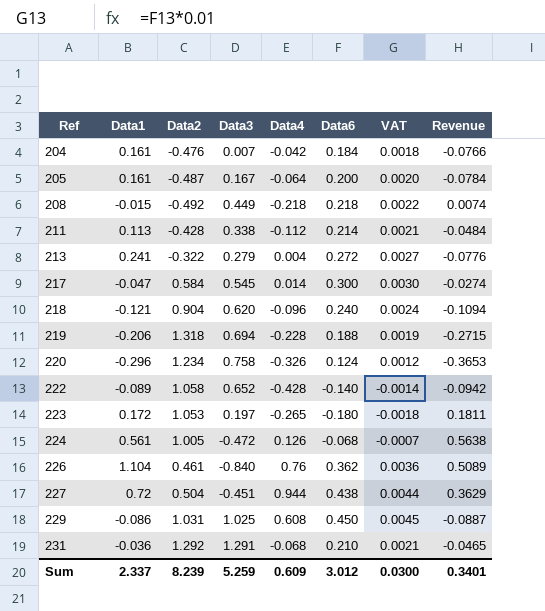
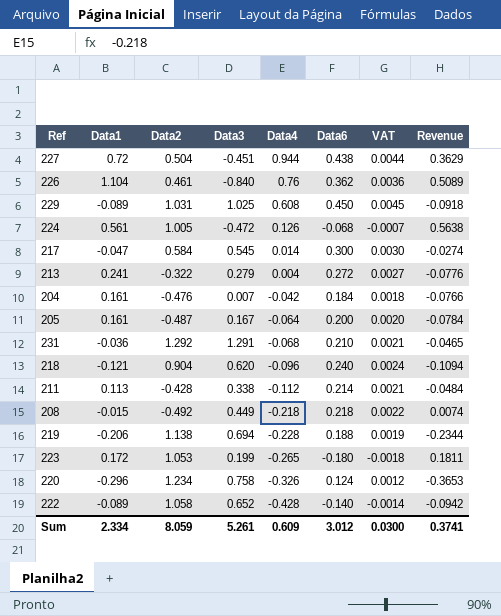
row order: Ref ascending -> Data4 descending
229 | Data1: -0.086 -> -0.089
229 | Revenue: -0.0887 -> -0.0918
219 | Data2: 1.318 -> 1.138
219 | Revenue: -0.2715 -> -0.2344
223 | Data3: 0.197 -> 0.199
Sum | Data1: 2.337 -> 2.334
Sum | Data2: 8.239 -> 8.059
Sum | Data3: 5.259 -> 5.261
Sum | Revenue: 0.3401 -> 0.3741

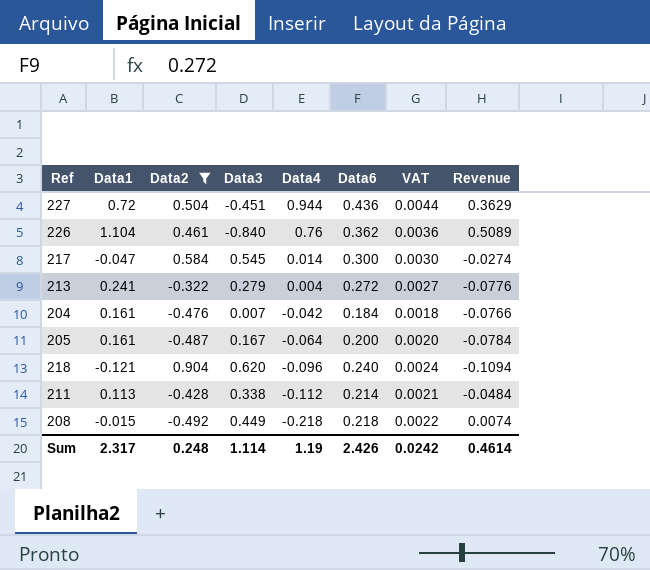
filter: none -> Data2 <= 0.904
227 | Data6: 0.438 -> 0.436
Sum | Data1: 2.334 -> 2.317
Sum | Data2: 8.059 -> 0.248
Sum | Data3: 5.261 -> 1.114
Sum | Data4: 0.609 -> 1.19
Sum | Data6: 3.012 -> 2.426
Sum | VAT: 0.0300 -> 0.0242
Sum | Revenue: 0.3741 -> 0.4614

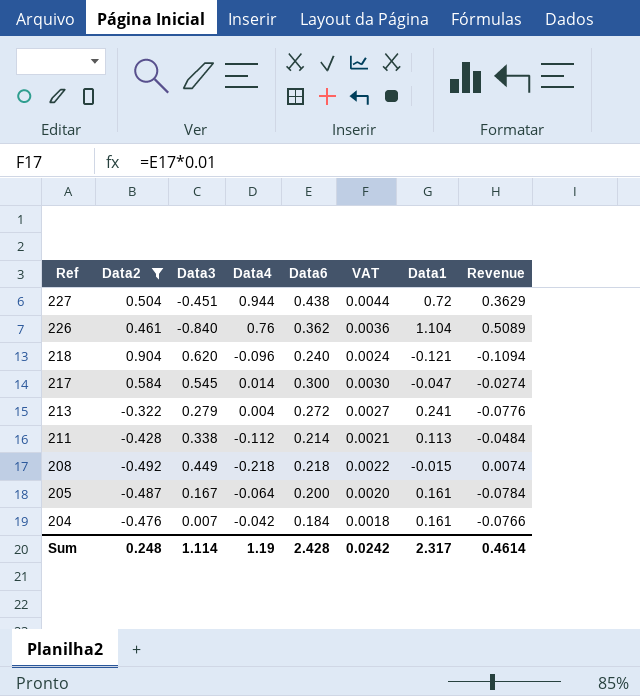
row order: Data4 descending -> Ref descending
column Data1 | position: 2 -> 7
227 | Data6: 0.436 -> 0.438
Sum | Data6: 2.426 -> 2.428

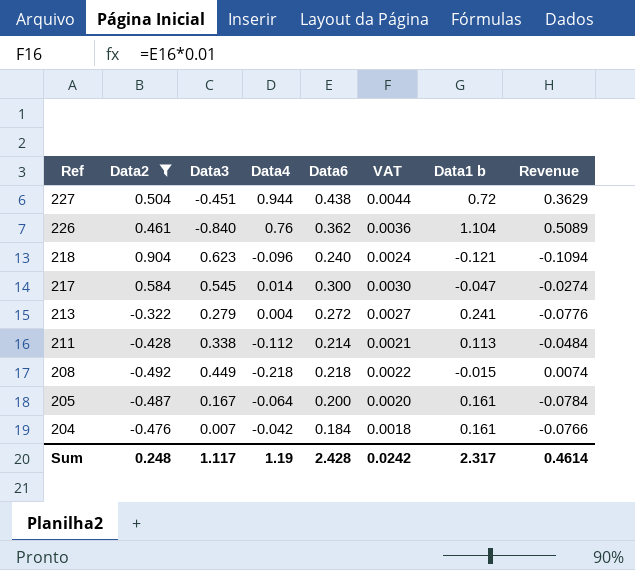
column name: Data1 -> Data1 b
218 | Data3: 0.620 -> 0.623
Sum | Data3: 1.114 -> 1.117

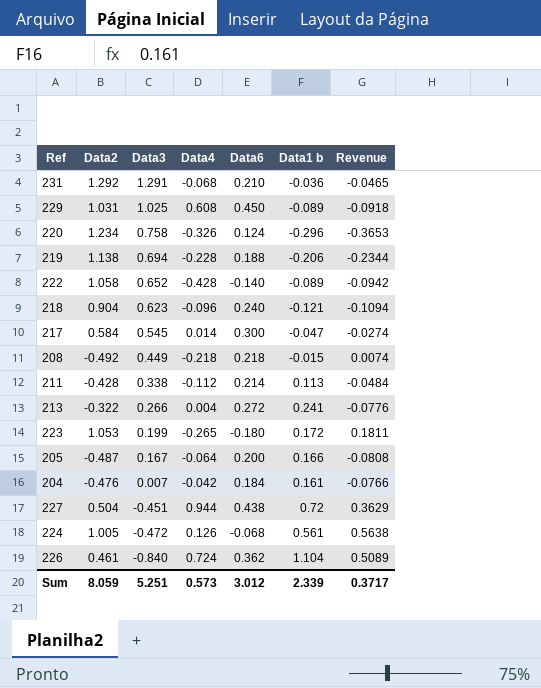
filter: Data2 <= 0.904 -> none
row order: Ref descending -> Data3 descending
column VAT | formula: [Data6] * 0.01 -> none
213 | Data3: 0.279 -> 0.266
205 | Data1 b: 0.161 -> 0.166
205 | Revenue: -0.0784 -> -0.0808
226 | Data4: 0.76 -> 0.724
Sum | Data2: 0.248 -> 8.059
Sum | Data3: 1.117 -> 5.251
Sum | Data4: 1.19 -> 0.573
Sum | Data6: 2.428 -> 3.012
Sum | Data1 b: 2.317 -> 2.339
Sum | Revenue: 0.4614 -> 0.3717

